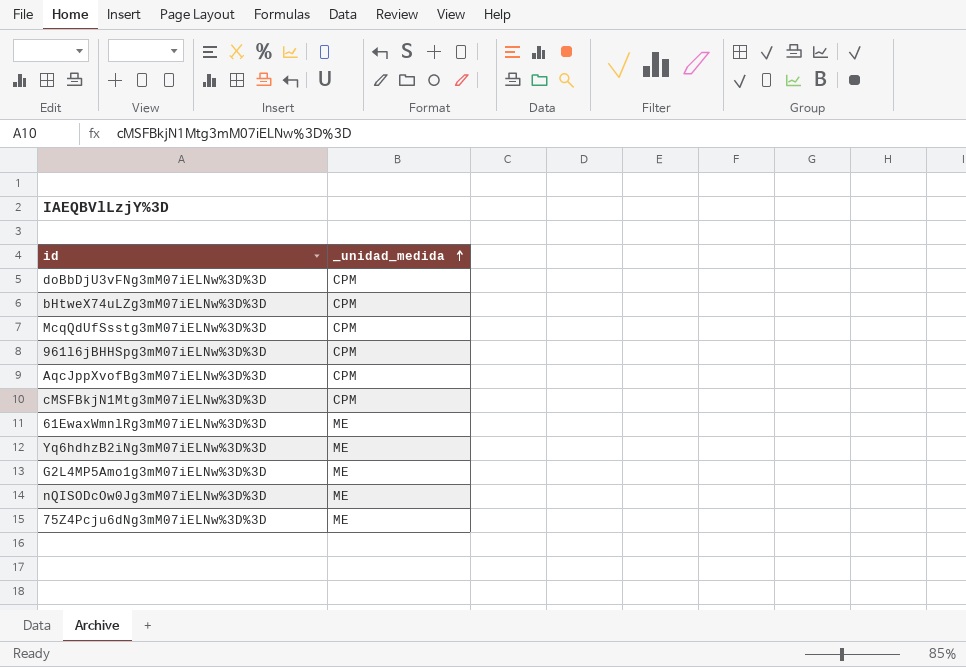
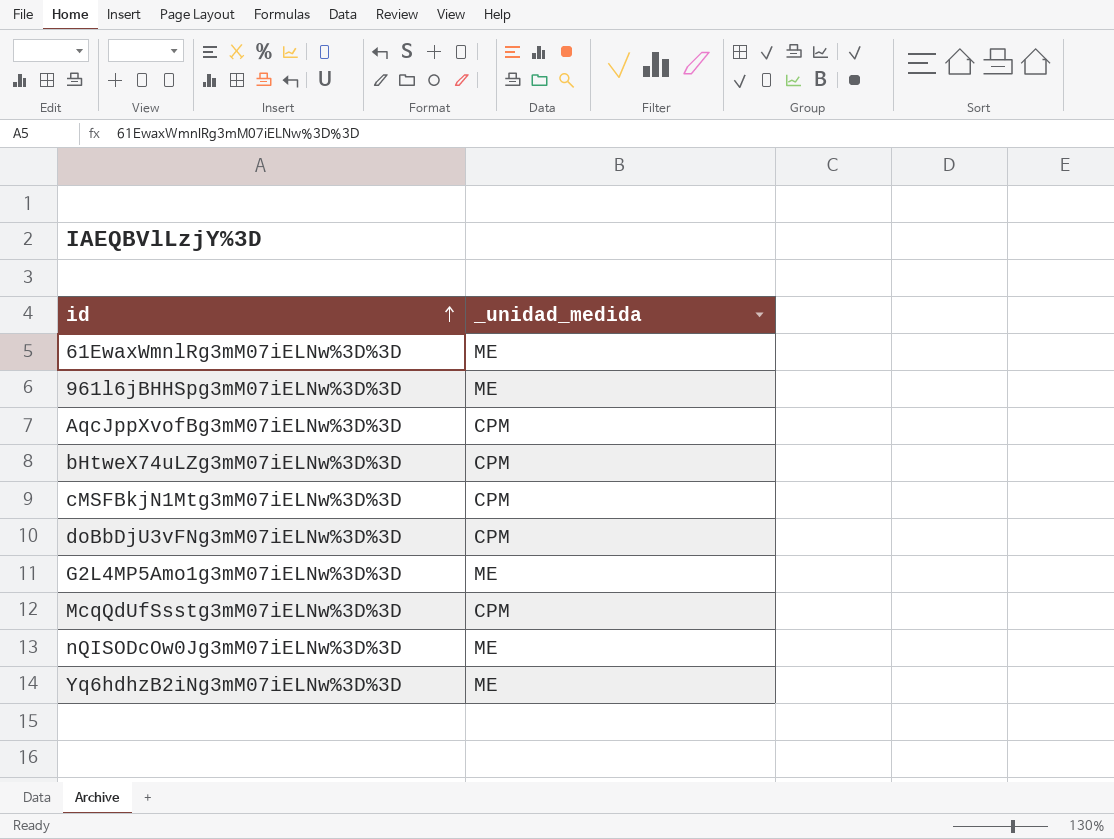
row order: _unidad_medida ascending -> id ascending
row 75Z4Pcju6dNg3mM07iELNw%3D%3D: ME -> none
961l6jBHHSpg3mM07iELNw%3D%3D | _unidad_medida: CPM -> ME

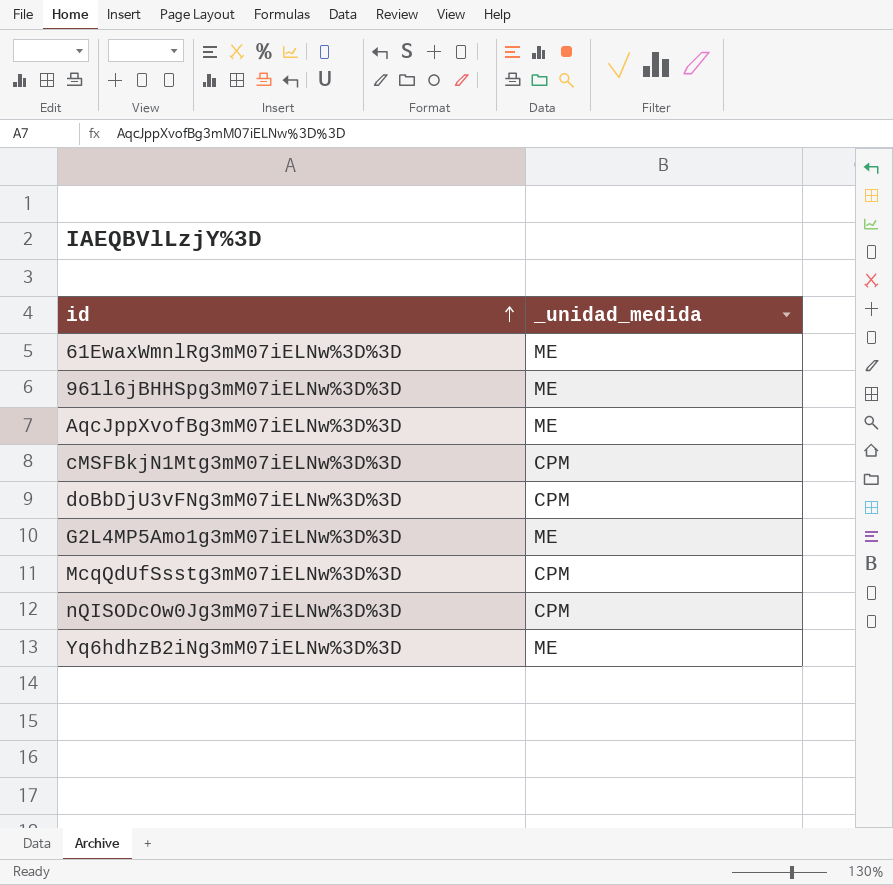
row bHtweX74uLZg3mM07iELNw%3D%3D: CPM -> none
AqcJppXvofBg3mM07iELNw%3D%3D | _unidad_medida: CPM -> ME
nQISODcOw0Jg3mM07iELNw%3D%3D | _unidad_medida: ME -> CPM

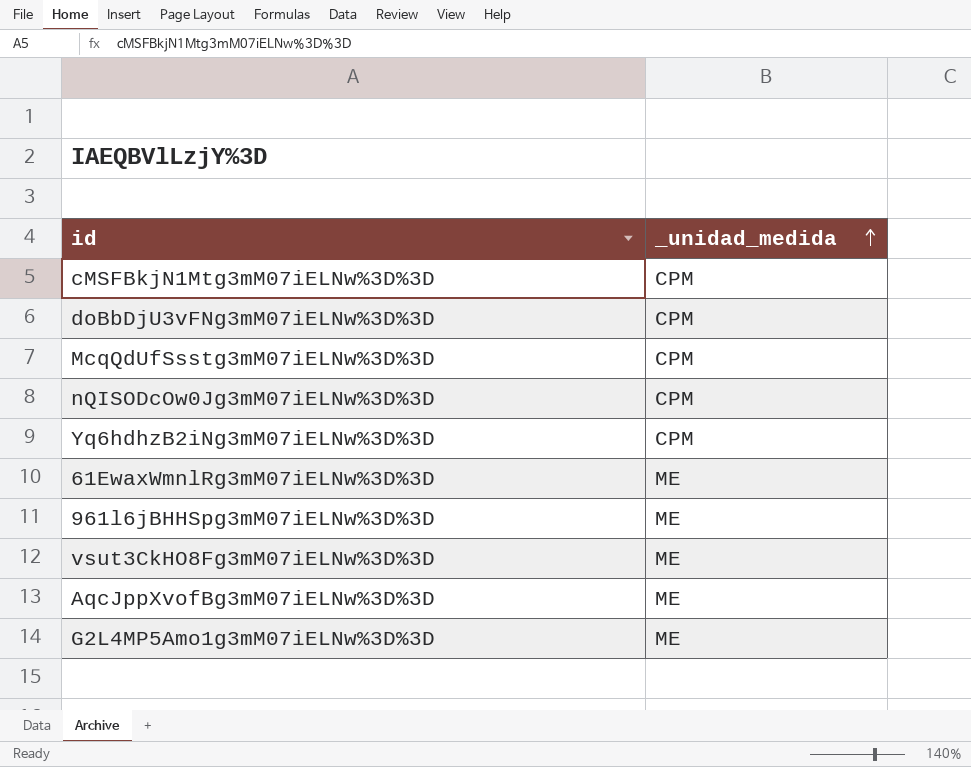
row order: id ascending -> _unidad_medida ascending
Yq6hdhzB2iNg3mM07iELNw%3D%3D | _unidad_medida: ME -> CPM
row vsut3CkHO8Fg3mM07iELNw%3D%3D: none -> ME

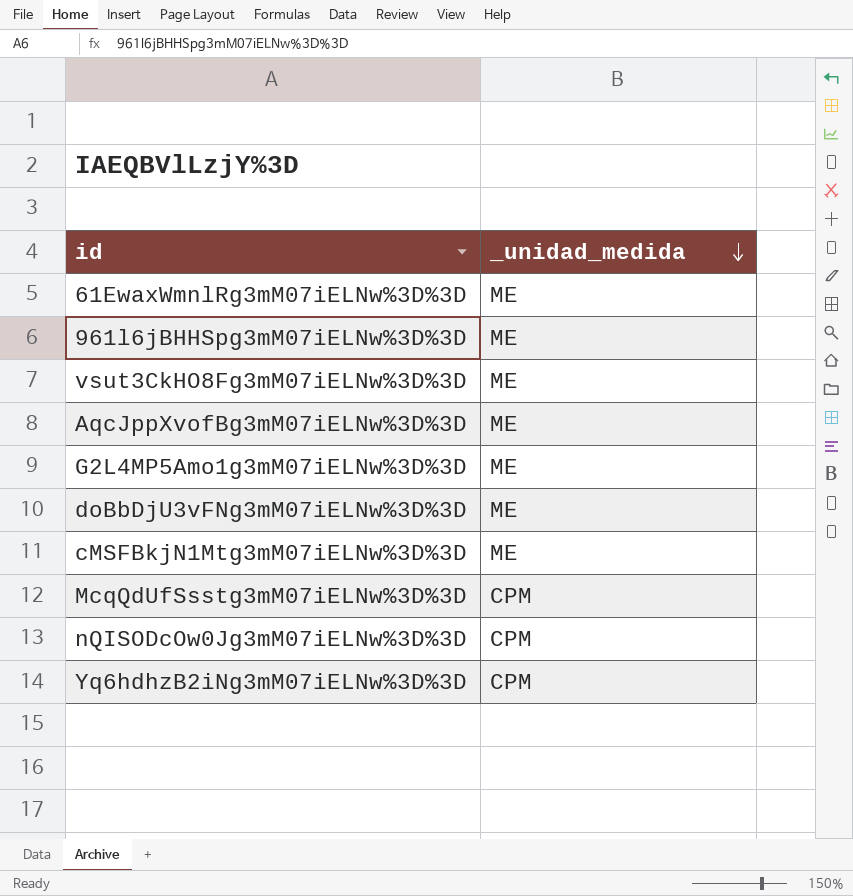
row order: _unidad_medida ascending -> _unidad_medida descending
doBbDjU3vFNg3mM07iELNw%3D%3D | _unidad_medida: CPM -> ME
cMSFBkjN1Mtg3mM07iELNw%3D%3D | _unidad_medida: CPM -> ME

